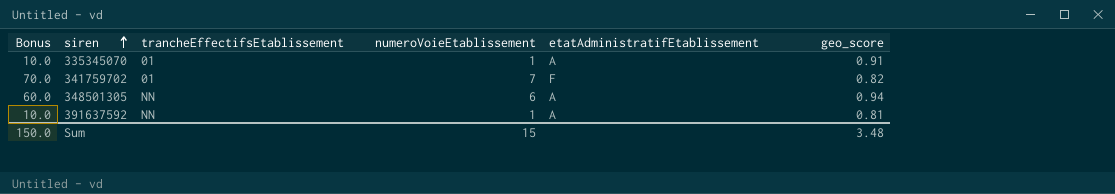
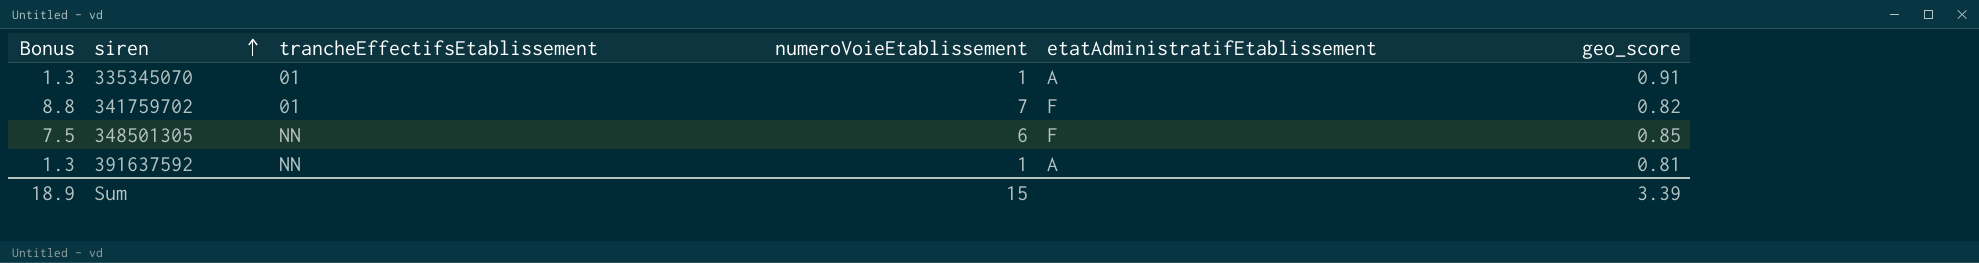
column Bonus | formula: [numeroVoieEtablissement] * 10 -> [numeroVoieEtablissement] * 1.25
348501305 | etatAdministratifEtablissement: A -> F
348501305 | geo_score: 0.94 -> 0.85
Sum | Bonus: 150.0 -> 18.9
Sum | geo_score: 3.48 -> 3.39

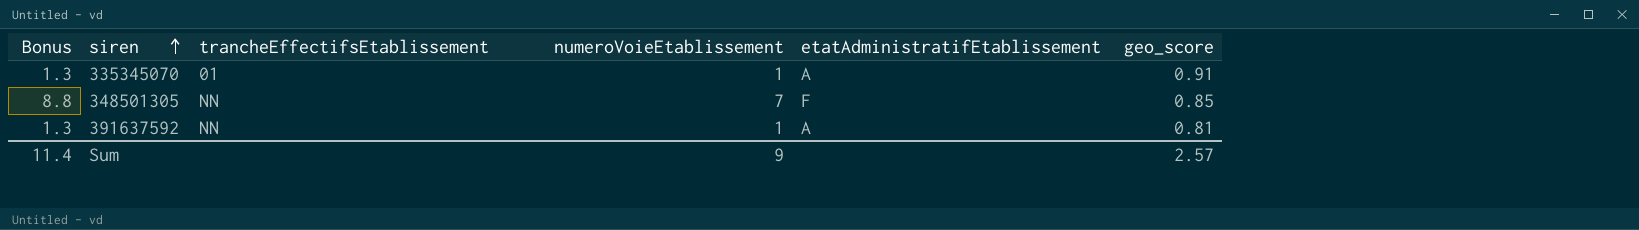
row 341759702: 8.8 | 01 | 7 | F | 0.82 -> none
348501305 | Bonus: 7.5 -> 8.8
348501305 | numeroVoieEtablissement: 6 -> 7
Sum | Bonus: 18.9 -> 11.4
Sum | numeroVoieEtablissement: 15 -> 9
Sum | geo_score: 3.39 -> 2.57

